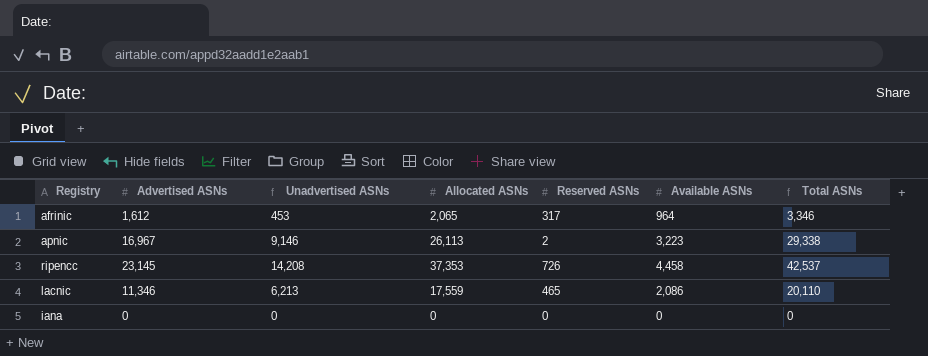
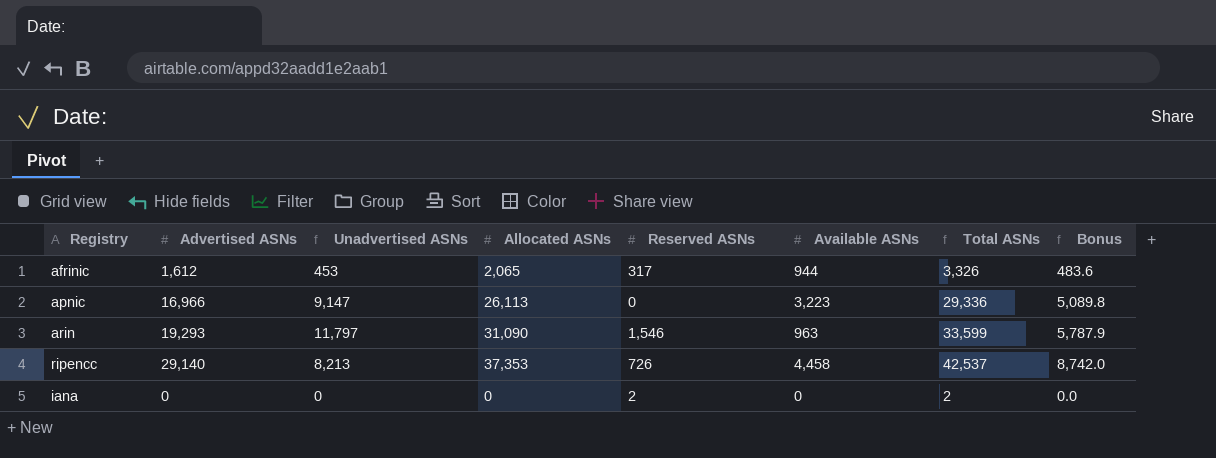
column Bonus | formula: none -> [Advertised ASNs] * 0.3
row lacnic: 11,346 | 6,213 | 17,559 | 465 | 2,086 | 20,110 -> none
afrinic | Available ASNs: 964 -> 944
afrinic | Total ASNs: 3,346 -> 3,326
apnic | Advertised ASNs: 16,967 -> 16,966
apnic | Unadvertised ASNs: 9,146 -> 9,147
apnic | Reserved ASNs: 2 -> 0
apnic | Total ASNs: 29,338 -> 29,336
row arin: none -> 19,293 | 11,797 | 31,090 | 1,546 | 963 | 33,599 | 5,787.9
ripencc | Advertised ASNs: 23,145 -> 29,140
ripencc | Unadvertised ASNs: 14,208 -> 8,213
iana | Reserved ASNs: 0 -> 2
iana | Total ASNs: 0 -> 2

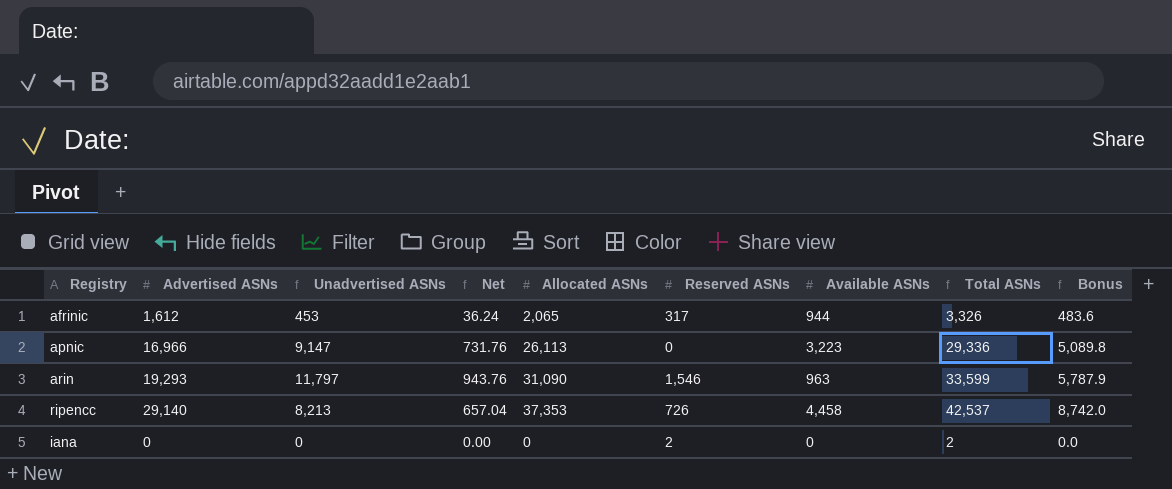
column Net | formula: none -> [Unadvertised ASNs] * 0.08

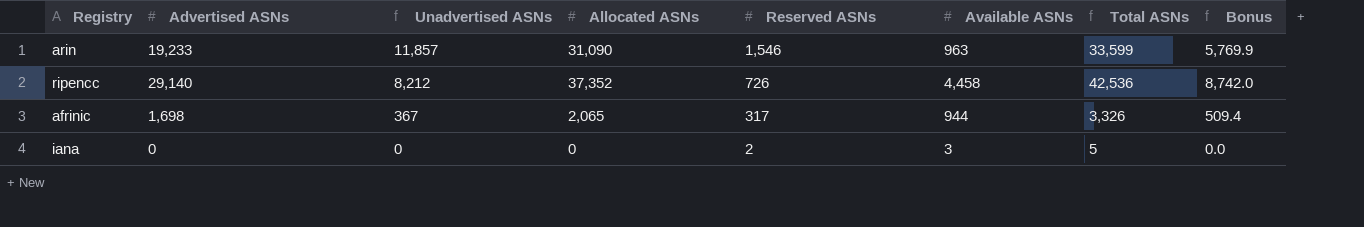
row order: none -> Unadvertised ASNs descending
column Net | formula: [Unadvertised ASNs] * 0.08 -> none
row apnic: 16,966 | 9,147 | 731.76 | 26,113 | 0 | 3,223 | 29,336 | 5,089.8 -> none
arin | Advertised ASNs: 19,293 -> 19,233
arin | Unadvertised ASNs: 11,797 -> 11,857
arin | Bonus: 5,787.9 -> 5,769.9
ripencc | Unadvertised ASNs: 8,213 -> 8,212
ripencc | Allocated ASNs: 37,353 -> 37,352
ripencc | Total ASNs: 42,537 -> 42,536
afrinic | Advertised ASNs: 1,612 -> 1,698
afrinic | Unadvertised ASNs: 453 -> 367
afrinic | Bonus: 483.6 -> 509.4
iana | Available ASNs: 0 -> 3
iana | Total ASNs: 2 -> 5

